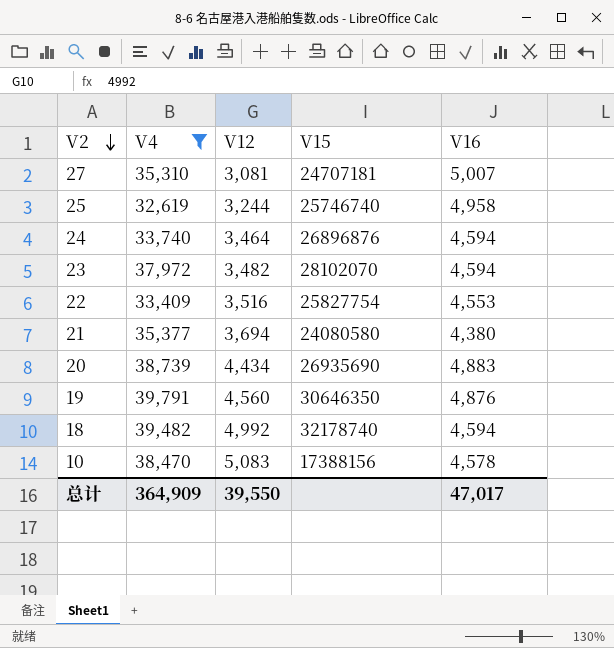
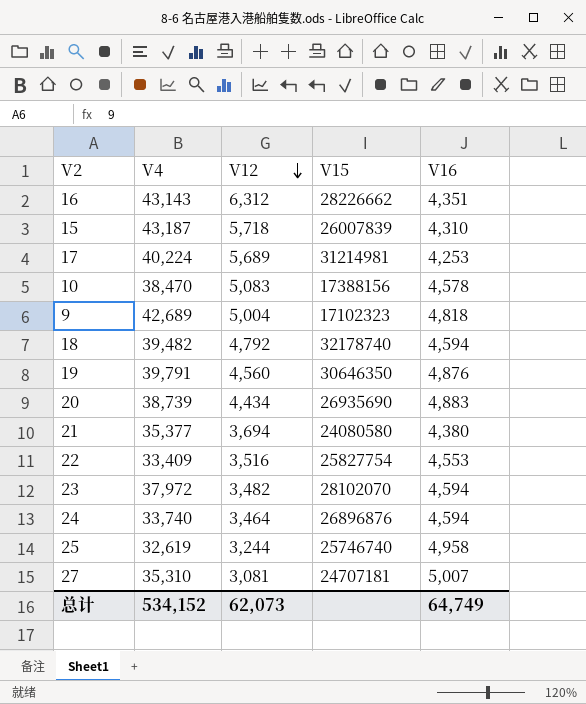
filter: V4 <= 39,791 -> none
row order: V2 descending -> V12 descending
18 | V12: 4,992 -> 4,792
总计 | V4: 364,909 -> 534,152
总计 | V12: 39,550 -> 62,073
总计 | V16: 47,017 -> 64,749

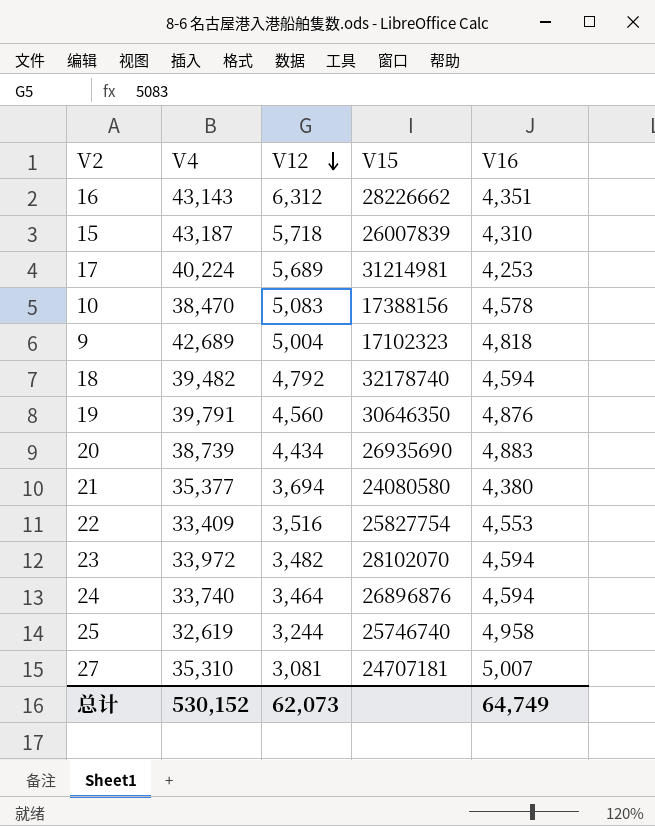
23 | V4: 37,972 -> 33,972
总计 | V4: 534,152 -> 530,152

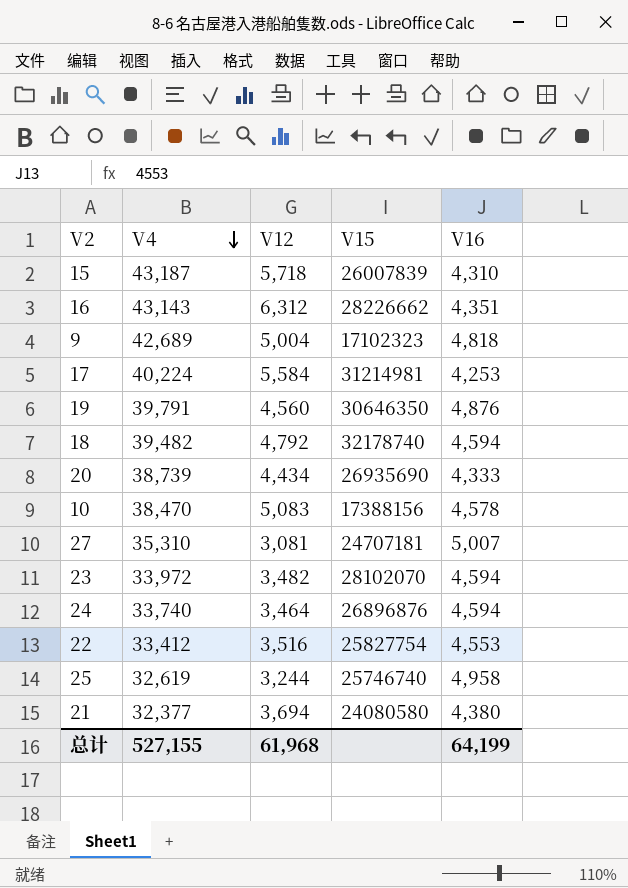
row order: V12 descending -> V4 descending
17 | V12: 5,689 -> 5,584
20 | V16: 4,883 -> 4,333
22 | V4: 33,409 -> 33,412
21 | V4: 35,377 -> 32,377
总计 | V4: 530,152 -> 527,155
总计 | V12: 62,073 -> 61,968
总计 | V16: 64,749 -> 64,199

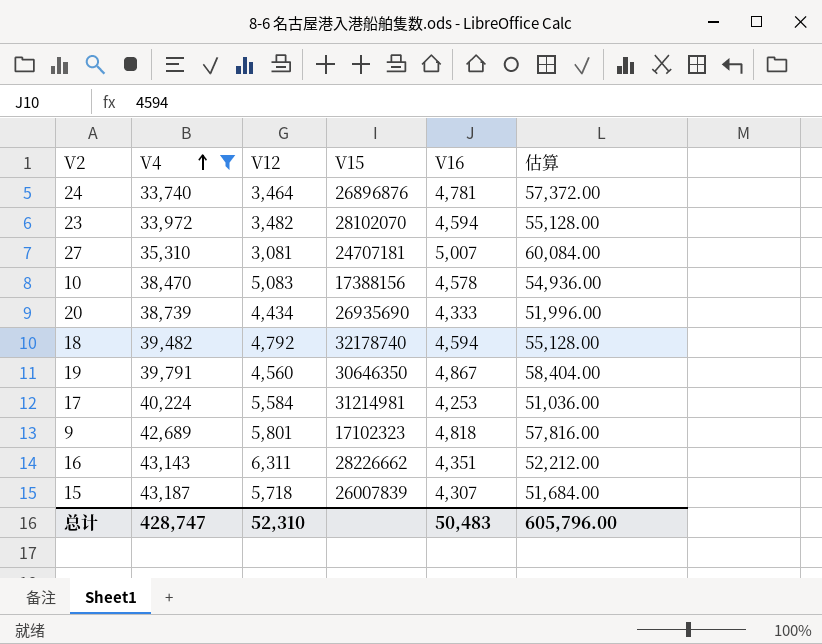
filter: none -> V4 >= 33,740
row order: V4 descending -> V4 ascending
column 估算 | formula: none -> [V16] * 12
24 | V16: 4,594 -> 4,781
19 | V16: 4,876 -> 4,867
9 | V12: 5,004 -> 5,801
16 | V12: 6,312 -> 6,311
15 | V16: 4,310 -> 4,307
总计 | V4: 527,155 -> 428,747
总计 | V12: 61,968 -> 52,310
总计 | V16: 64,199 -> 50,483

